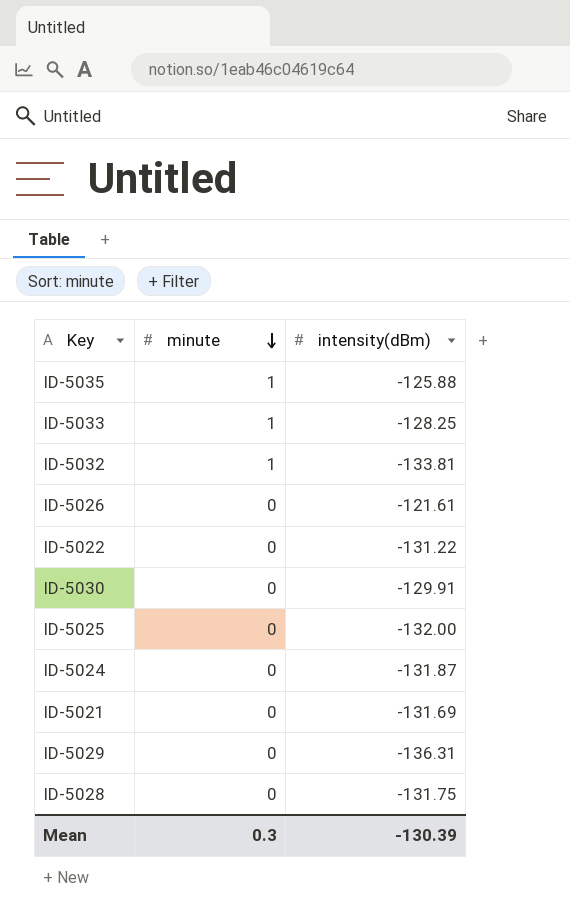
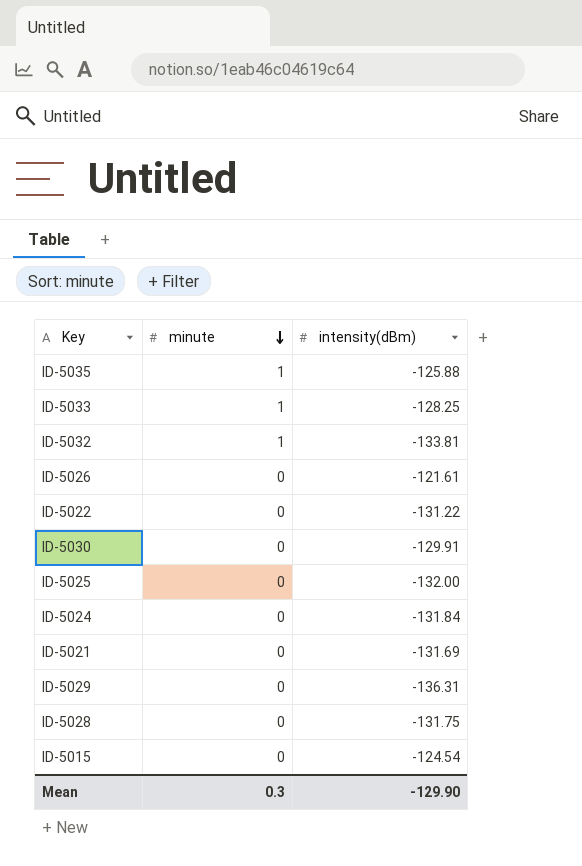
ID-5024 | intensity(dBm): -131.87 -> -131.84
row ID-5015: none -> 0 | -124.54
Mean | intensity(dBm): -130.39 -> -129.90

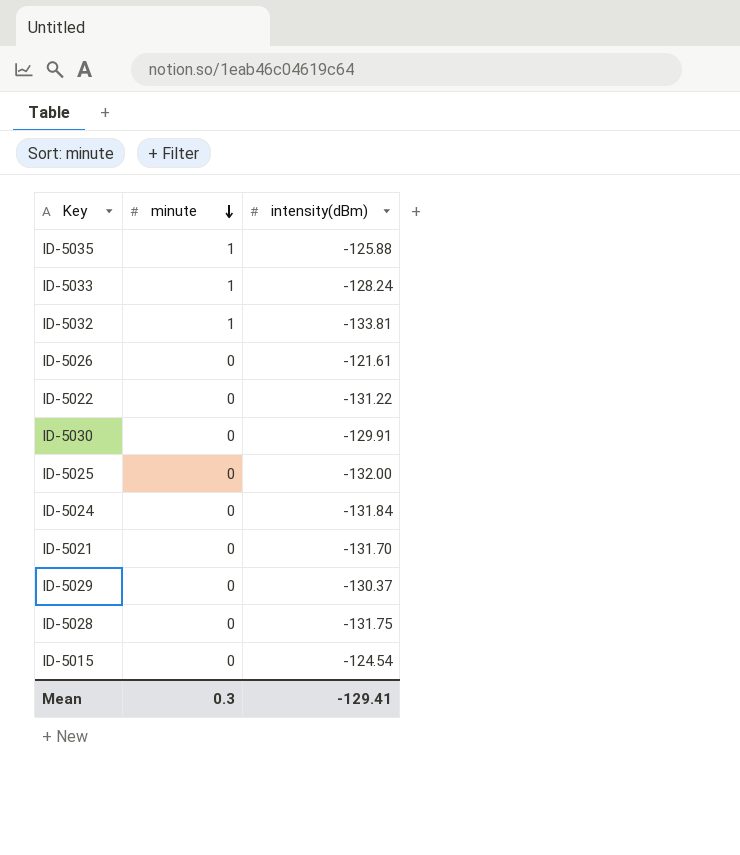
ID-5033 | intensity(dBm): -128.25 -> -128.24
ID-5021 | intensity(dBm): -131.69 -> -131.70
ID-5029 | intensity(dBm): -136.31 -> -130.37
Mean | intensity(dBm): -129.90 -> -129.41

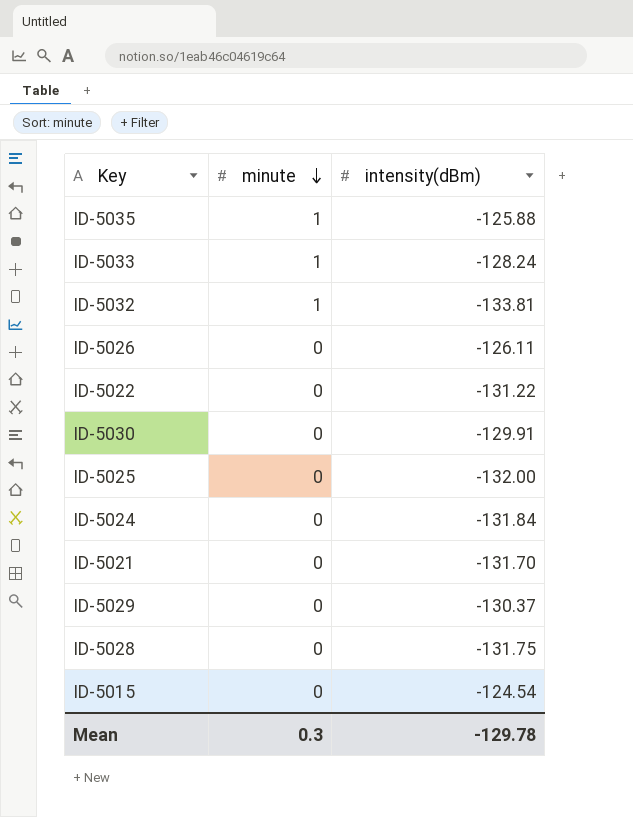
ID-5026 | intensity(dBm): -121.61 -> -126.11
Mean | intensity(dBm): -129.41 -> -129.78

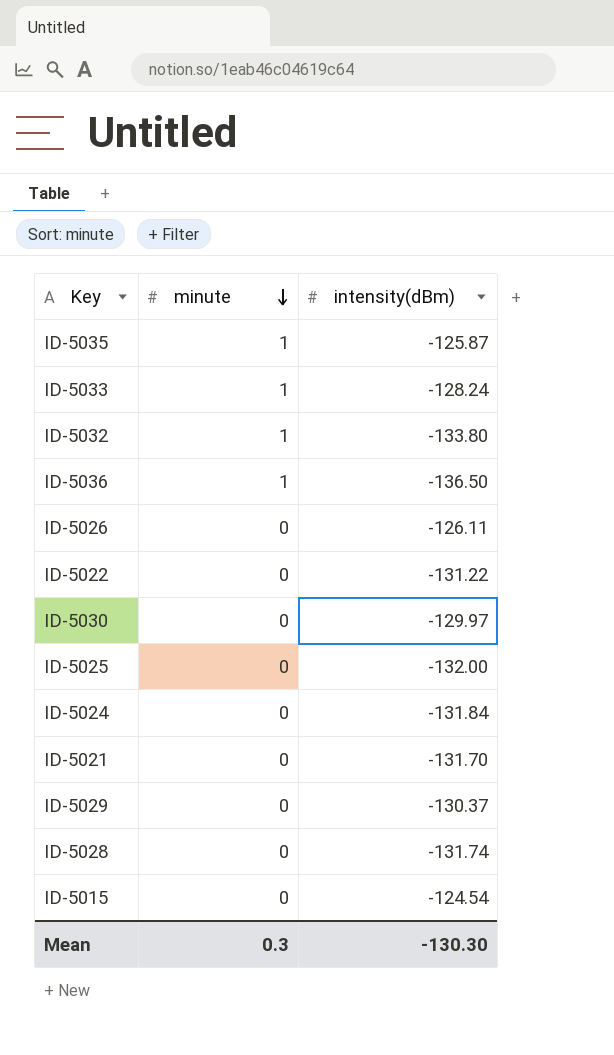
ID-5035 | intensity(dBm): -125.88 -> -125.87
ID-5032 | intensity(dBm): -133.81 -> -133.80
row ID-5036: none -> 1 | -136.50
ID-5030 | intensity(dBm): -129.91 -> -129.97
ID-5028 | intensity(dBm): -131.75 -> -131.74
Mean | intensity(dBm): -129.78 -> -130.30

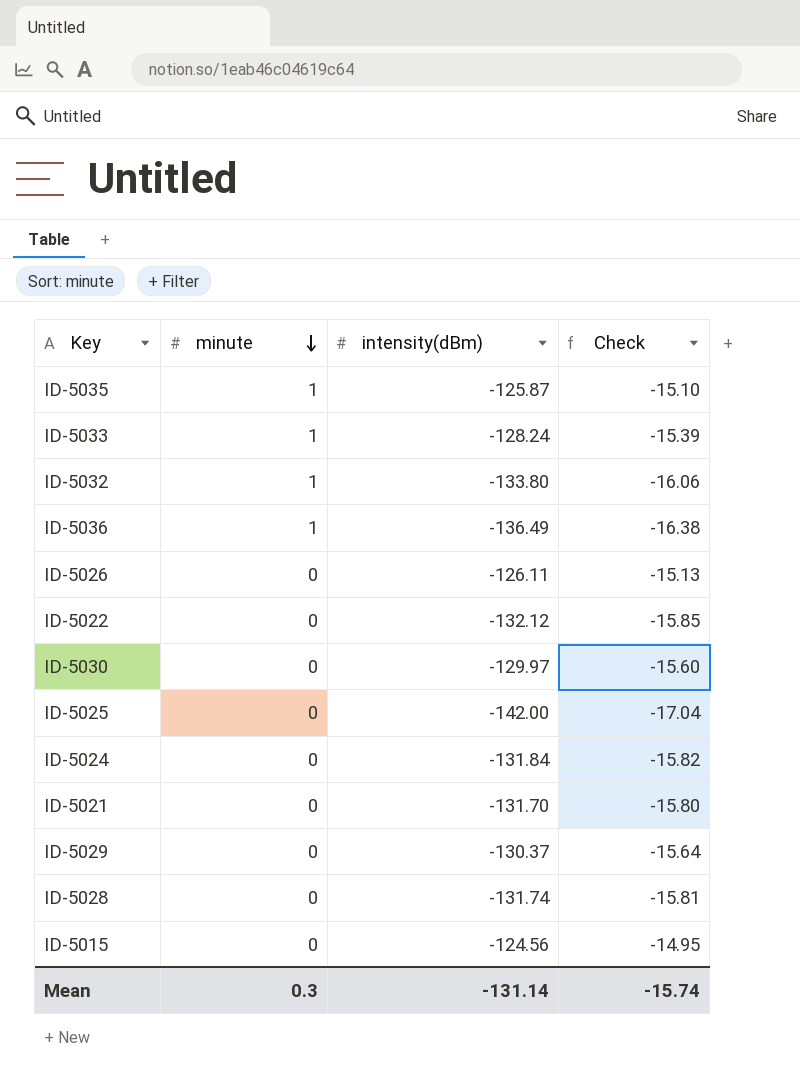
column Check | formula: none -> [intensity(dBm)] * 0.12
ID-5036 | intensity(dBm): -136.50 -> -136.49
ID-5022 | intensity(dBm): -131.22 -> -132.12
ID-5025 | intensity(dBm): -132.00 -> -142.00
ID-5015 | intensity(dBm): -124.54 -> -124.56
Mean | intensity(dBm): -130.30 -> -131.14

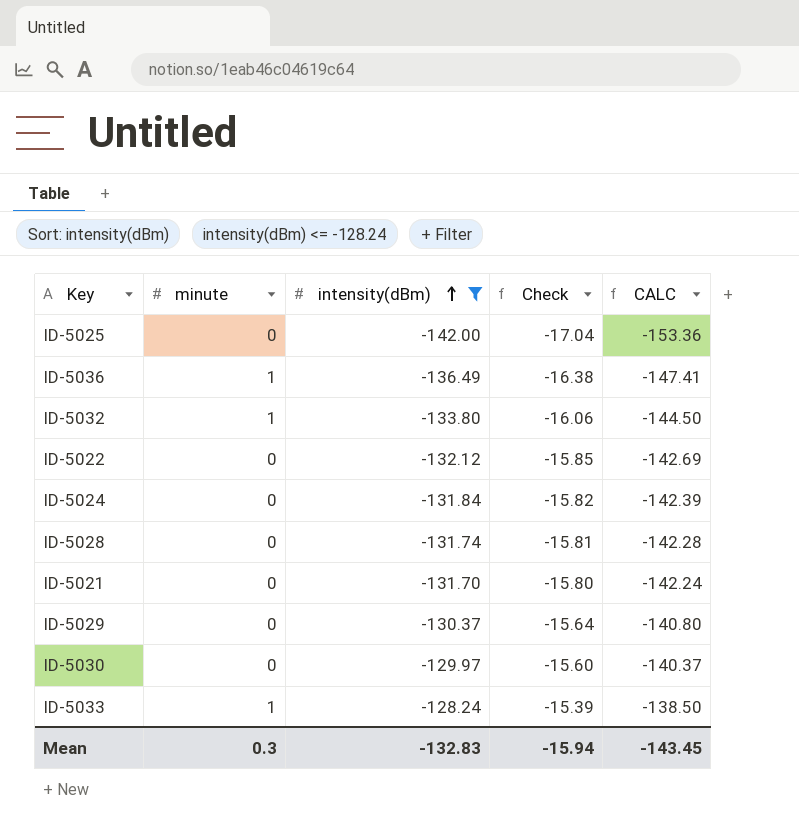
filter: none -> intensity(dBm) <= -128.24
row order: minute descending -> intensity(dBm) ascending
column CALC | formula: none -> [intensity(dBm)] * 1.08
Mean | intensity(dBm): -131.14 -> -132.83
Mean | Check: -15.74 -> -15.94

